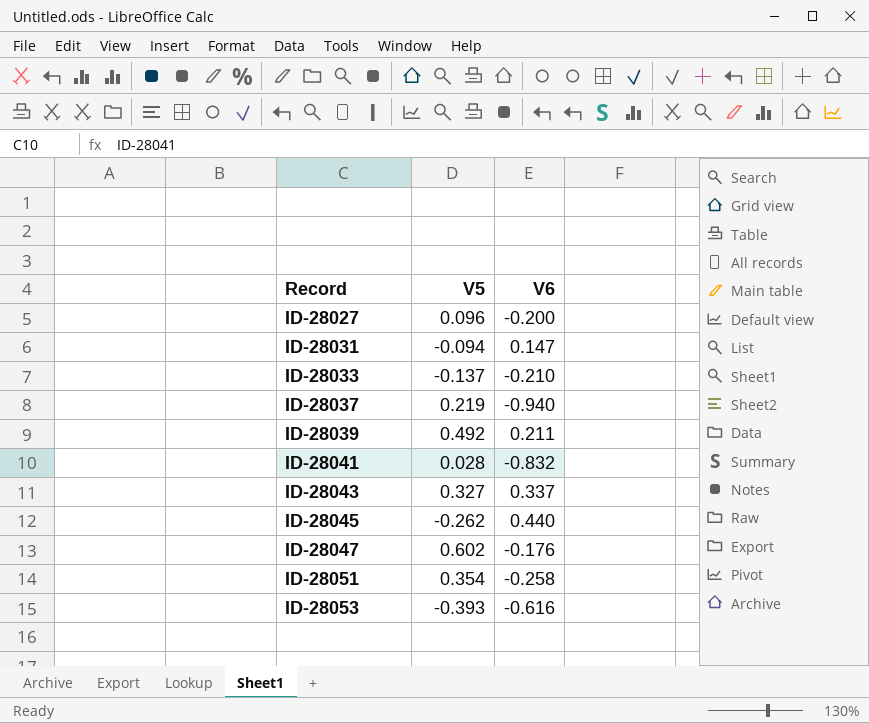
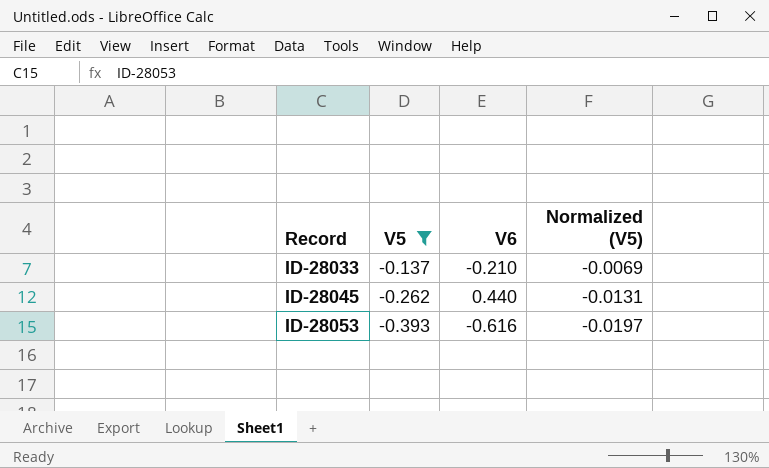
filter: none -> V5 <= -0.137
column Normalized (V5) | formula: none -> [V5] * 0.05

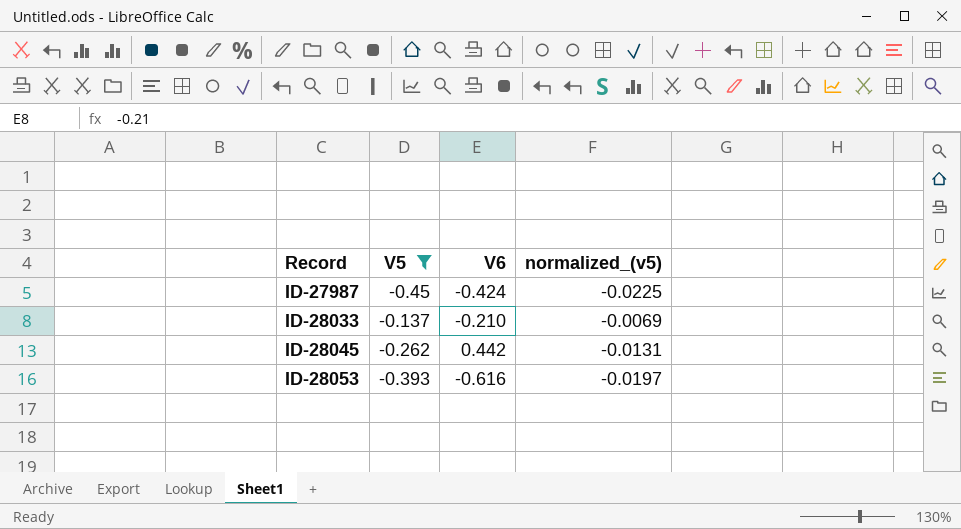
column name: Normalized (V5) -> normalized_(v5)
row ID-27987: none -> -0.45 | -0.424 | -0.0225
ID-28045 | V6: 0.440 -> 0.442

